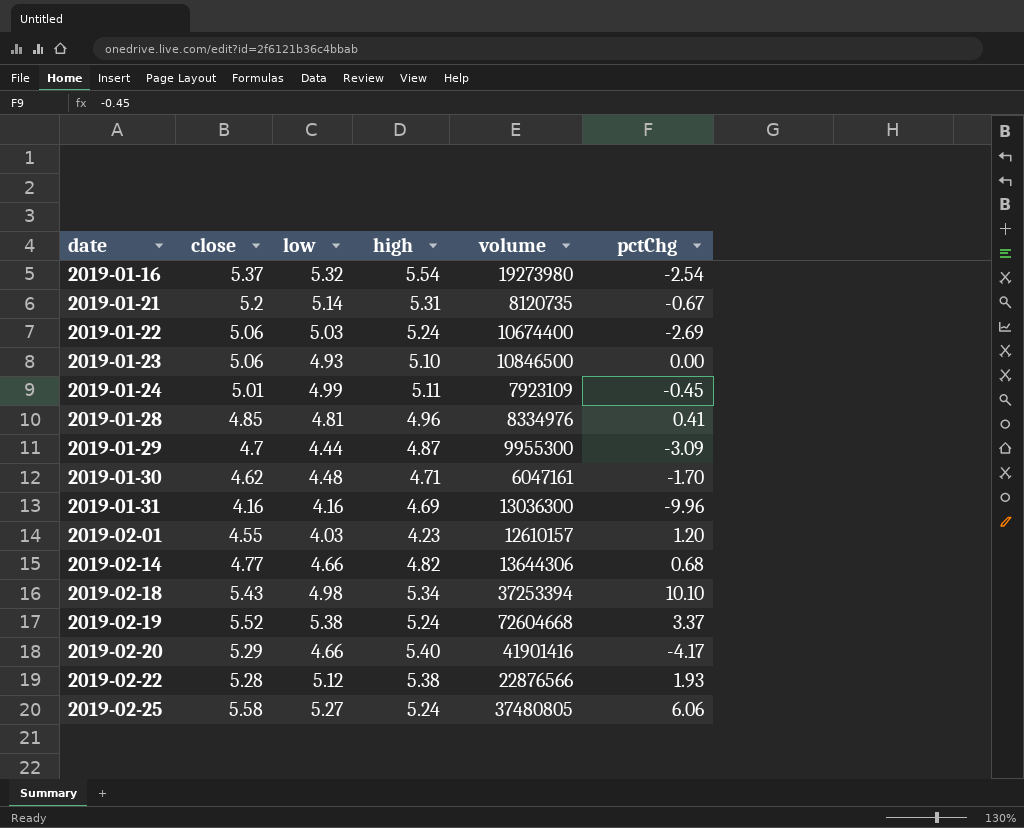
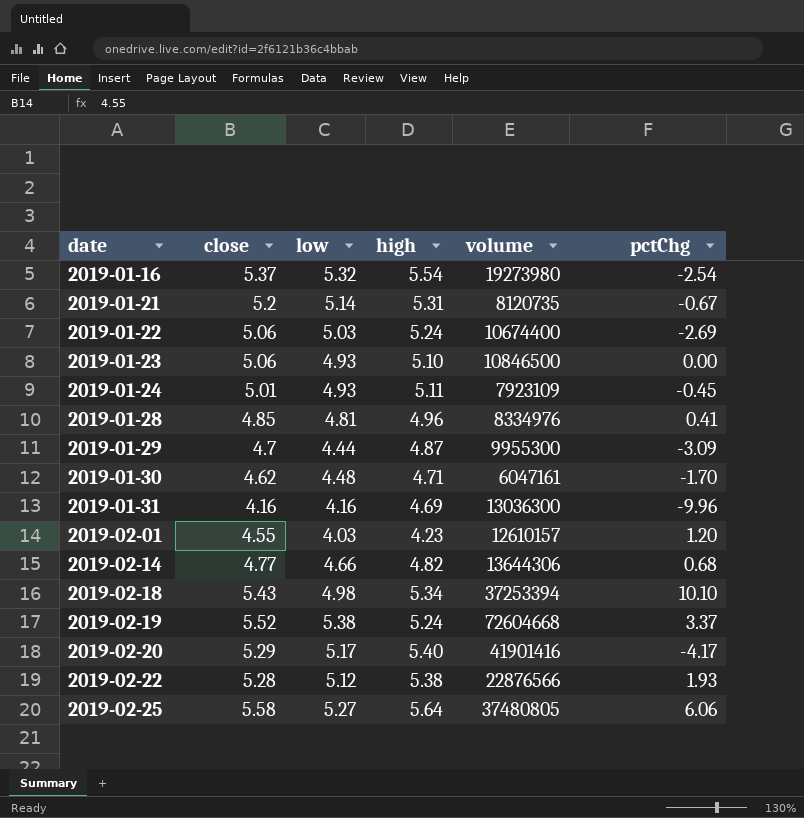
2019-01-24 | low: 4.99 -> 4.93
2019-02-20 | low: 4.66 -> 5.17
2019-02-25 | high: 5.24 -> 5.64

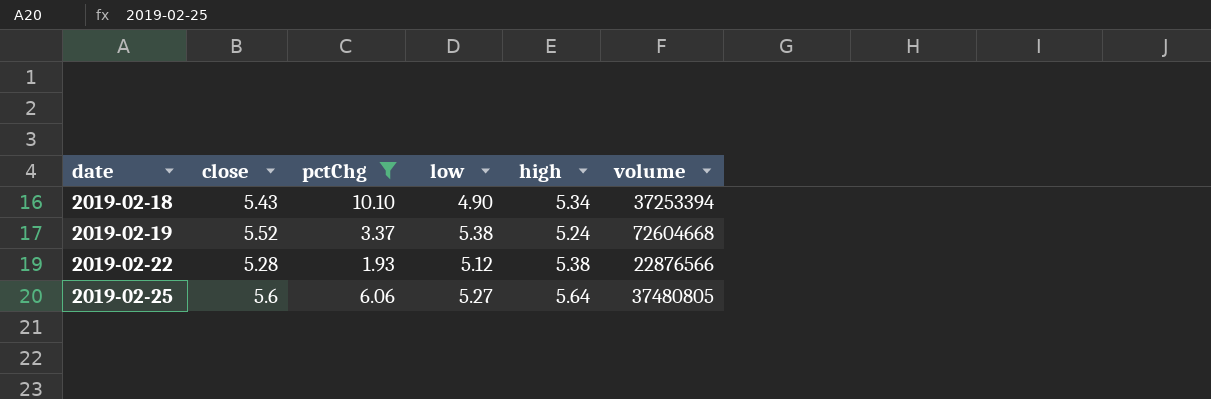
filter: none -> pctChg >= 1.93
column pctChg | position: 6 -> 3
2019-02-18 | low: 4.98 -> 4.90
2019-02-25 | close: 5.58 -> 5.6

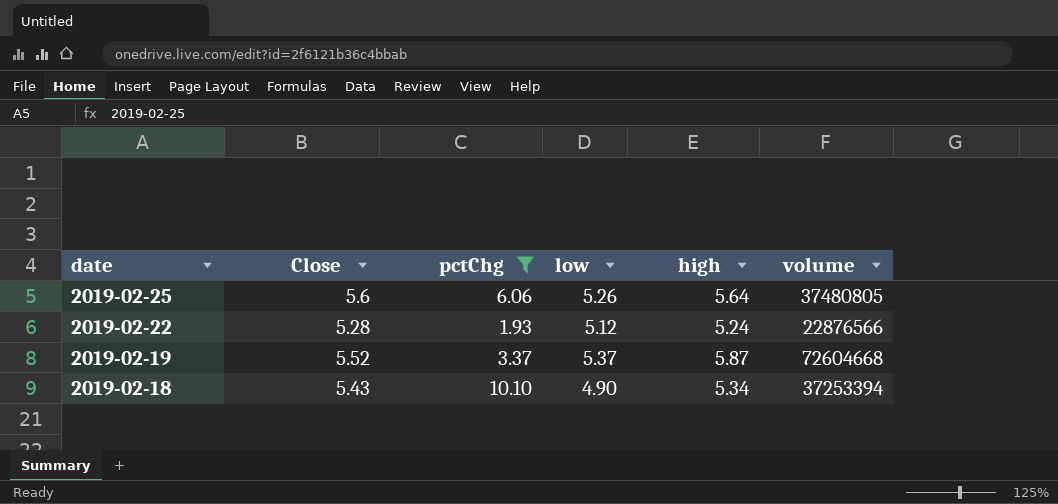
row order: date ascending -> date descending
column name: close -> Close
2019-02-25 | low: 5.27 -> 5.26
2019-02-22 | high: 5.38 -> 5.24
2019-02-19 | low: 5.38 -> 5.37
2019-02-19 | high: 5.24 -> 5.87

